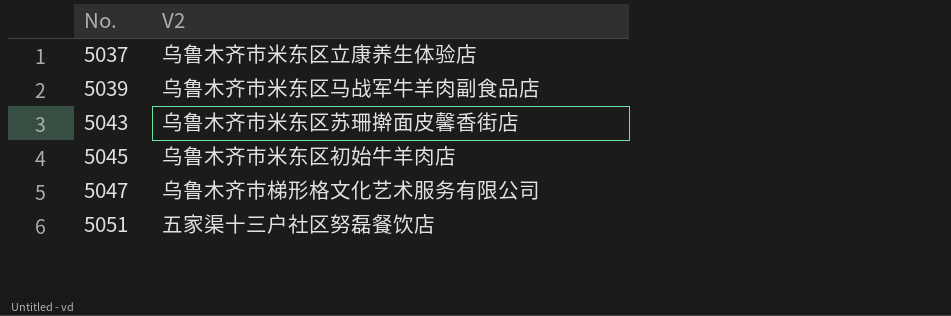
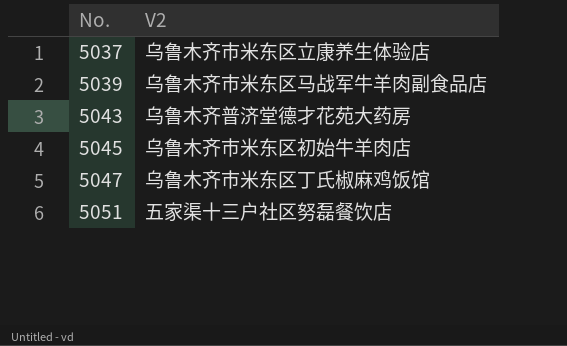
5043 | V2: 乌鲁木齐市米东区苏珊擀面皮馨香街店 -> 乌鲁木齐普济堂德才花苑大药房
5047 | V2: 乌鲁木齐市梯形格文化艺术服务有限公司 -> 乌鲁木齐市米东区丁氏椒麻鸡饭馆

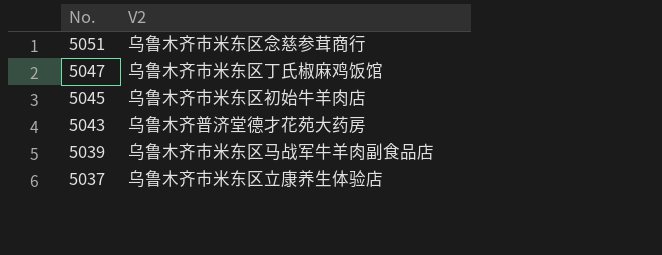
row order: No. ascending -> No. descending
5051 | V2: 五家渠十三户社区努磊餐饮店 -> 乌鲁木齐市米东区念慈参茸商行

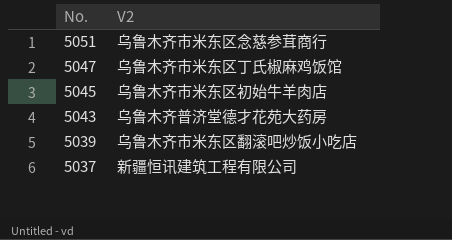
5039 | V2: 乌鲁木齐市米东区马战军牛羊肉副食品店 -> 乌鲁木齐市米东区翻滚吧炒饭小吃店
5037 | V2: 乌鲁木齐市米东区立康养生体验店 -> 新疆恒讯建筑工程有限公司

